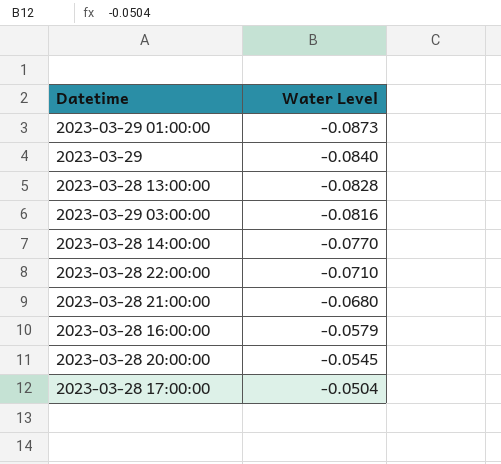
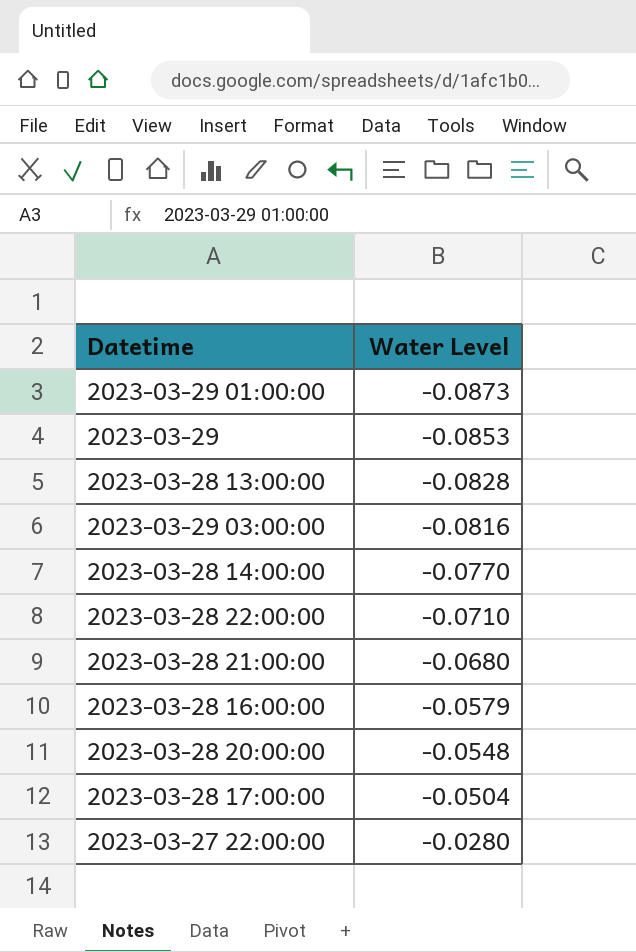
2023-03-29 | Water Level: -0.0840 -> -0.0853
2023-03-28 20:00:00 | Water Level: -0.0545 -> -0.0548
row 2023-03-27 22:00:00: none -> -0.0280

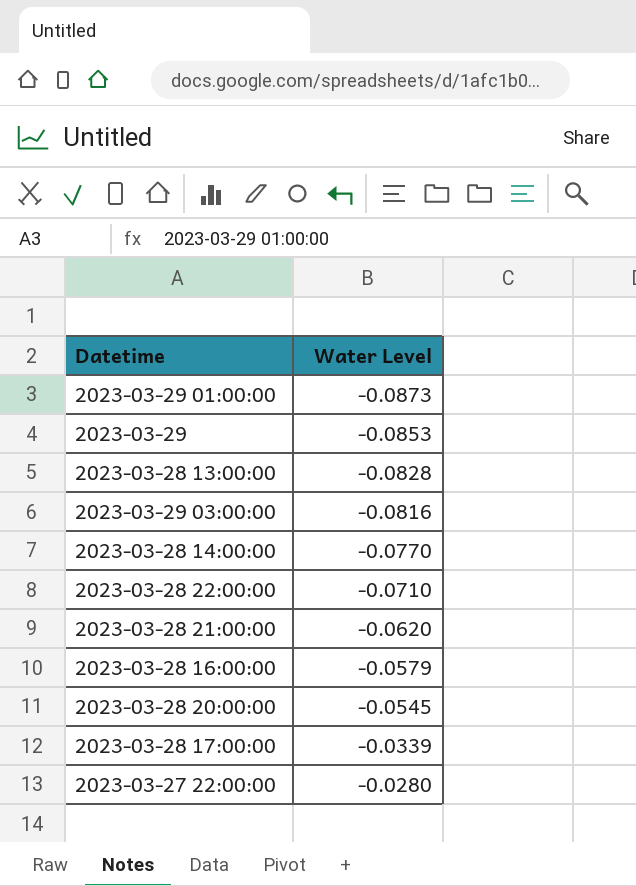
2023-03-28 21:00:00 | Water Level: -0.0680 -> -0.0620
2023-03-28 20:00:00 | Water Level: -0.0548 -> -0.0545
2023-03-28 17:00:00 | Water Level: -0.0504 -> -0.0339

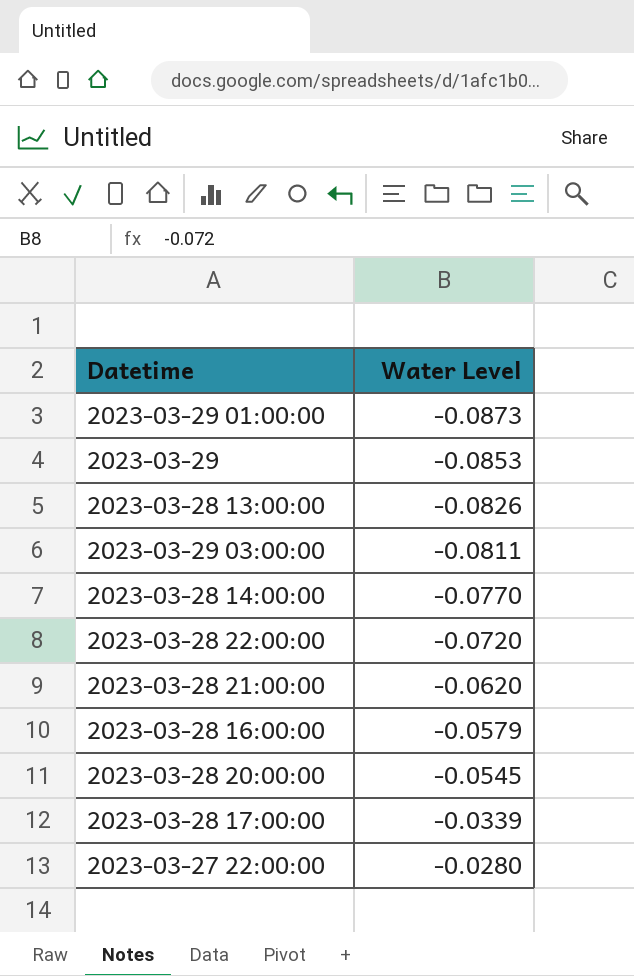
2023-03-28 13:00:00 | Water Level: -0.0828 -> -0.0826
2023-03-29 03:00:00 | Water Level: -0.0816 -> -0.0811
2023-03-28 22:00:00 | Water Level: -0.0710 -> -0.0720

